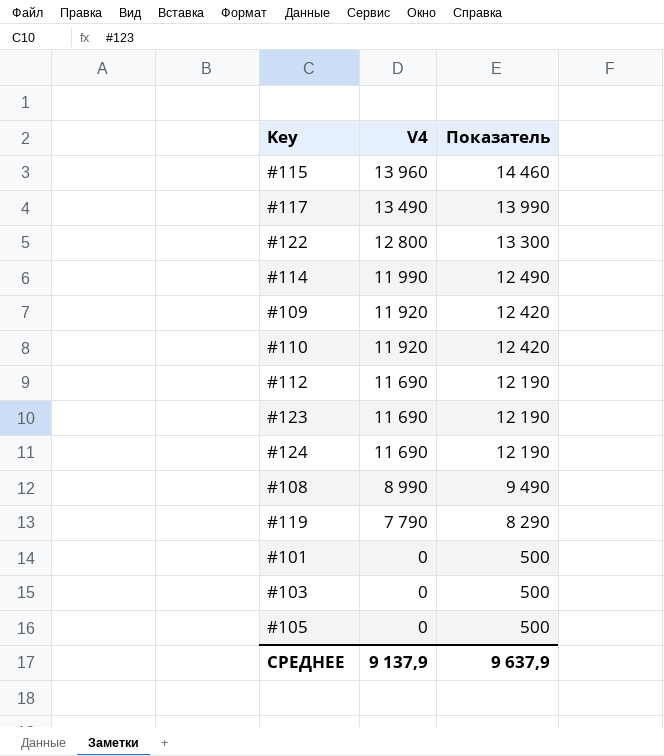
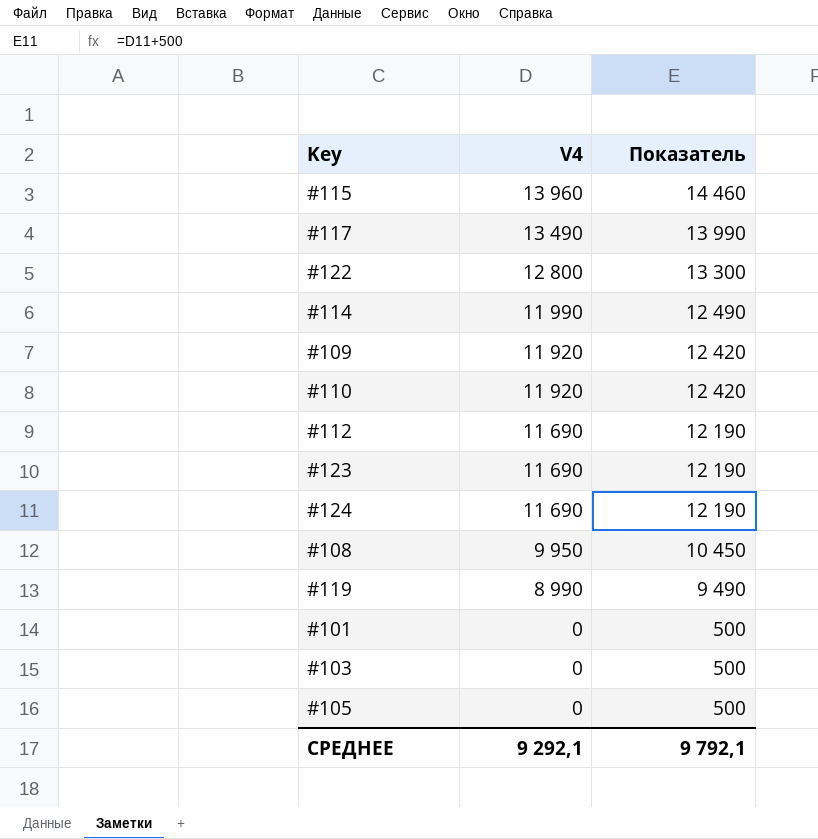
#108 | V4: 8 990 -> 9 950
#108 | Показатель: 9 490 -> 10 450
#119 | V4: 7 790 -> 8 990
#119 | Показатель: 8 290 -> 9 490
СРЕДНЕЕ | V4: 9 137,9 -> 9 292,1
СРЕДНЕЕ | Показатель: 9 637,9 -> 9 792,1

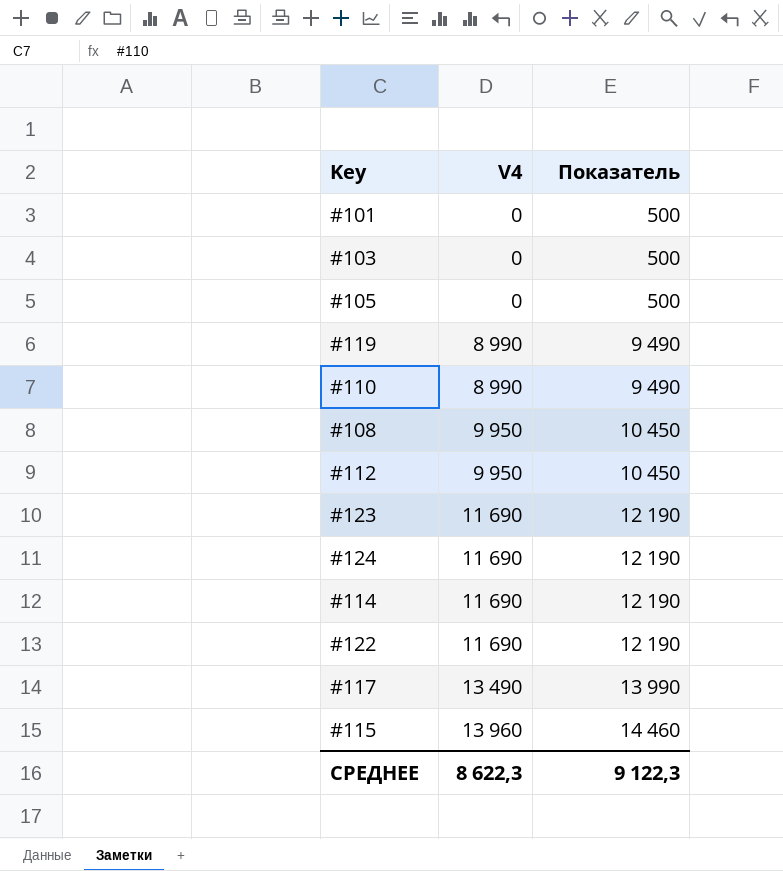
row order: V4 descending -> V4 ascending
row #109: 11 920 | 12 420 -> none
#110 | V4: 11 920 -> 8 990
#110 | Показатель: 12 420 -> 9 490
#112 | V4: 11 690 -> 9 950
#112 | Показатель: 12 190 -> 10 450
#114 | V4: 11 990 -> 11 690
#114 | Показатель: 12 490 -> 12 190
#122 | V4: 12 800 -> 11 690
#122 | Показатель: 13 300 -> 12 190
СРЕДНЕЕ | V4: 9 292,1 -> 8 622,3
СРЕДНЕЕ | Показатель: 9 792,1 -> 9 122,3

